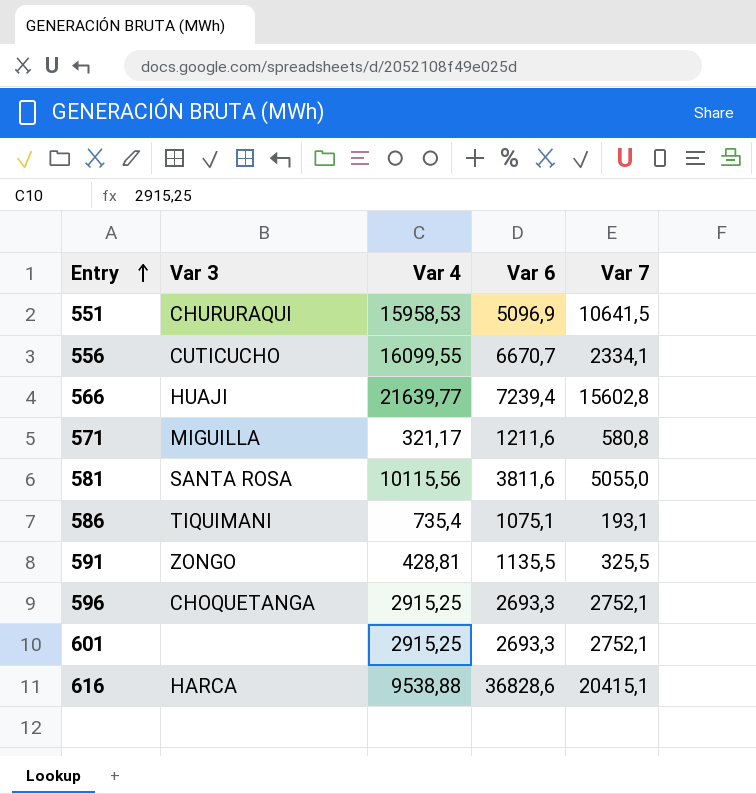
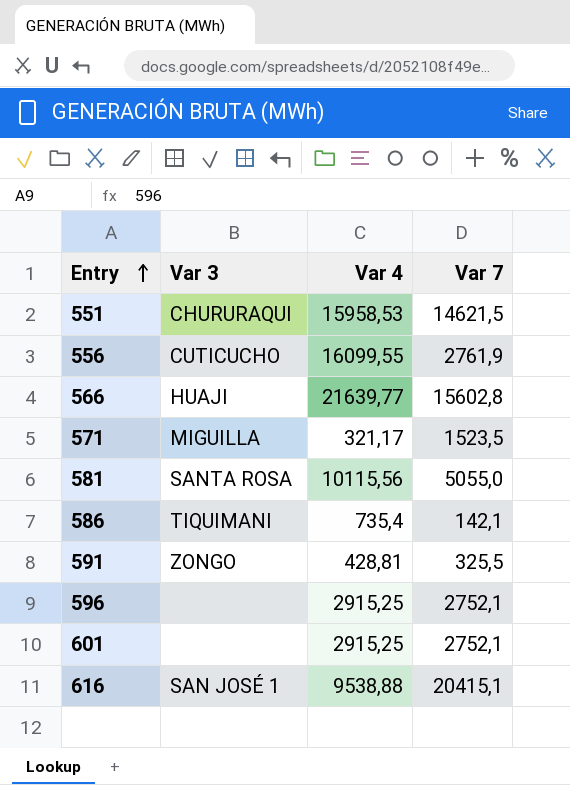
column Var 6 | position: 4 -> none
551 | Var 7: 10641,5 -> 14621,5
556 | Var 7: 2334,1 -> 2761,9
571 | Var 7: 580,8 -> 1523,5
586 | Var 7: 193,1 -> 142,1
596 | Var 3: CHOQUETANGA -> none
616 | Var 3: HARCA -> SAN JOSÉ 1

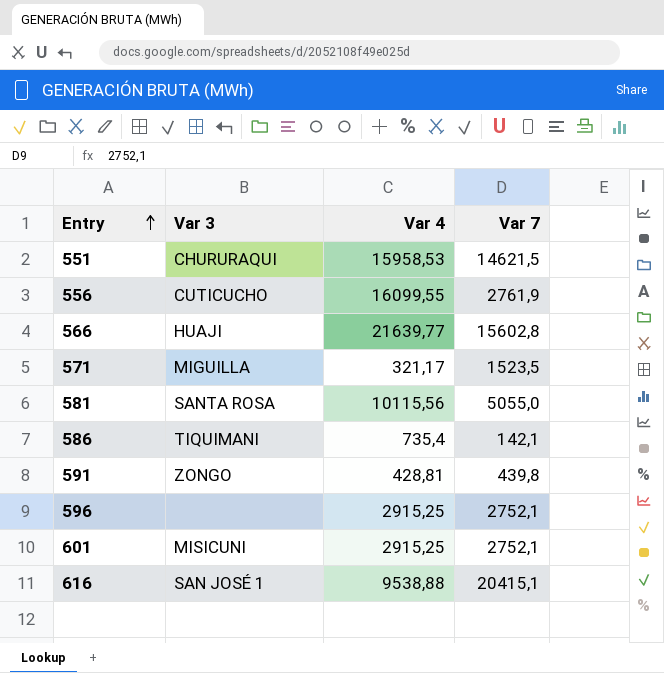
591 | Var 7: 325,5 -> 439,8
601 | Var 3: none -> MISICUNI

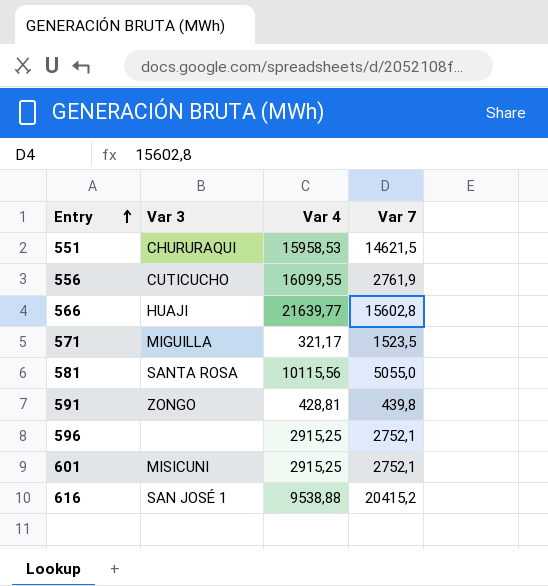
row 586: TIQUIMANI | 735,4 | 142,1 -> none
616 | Var 7: 20415,1 -> 20415,2

